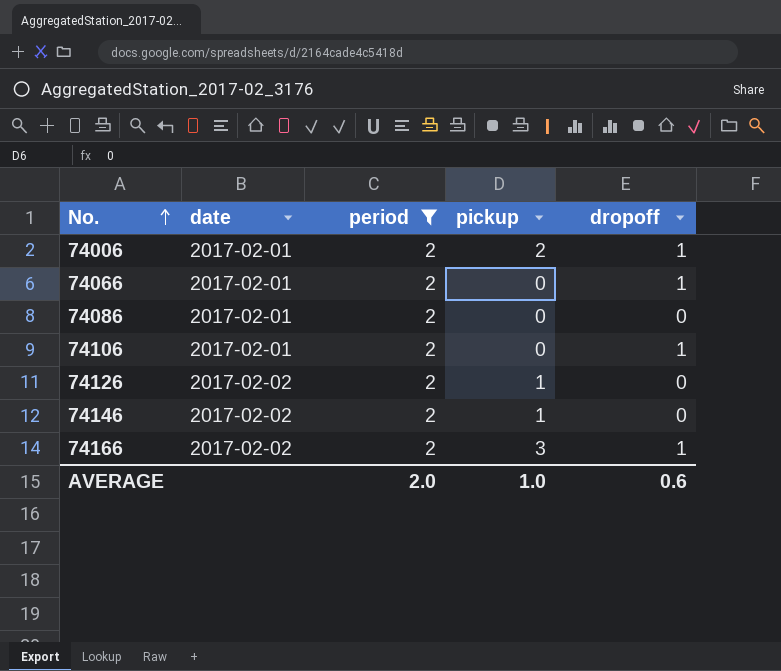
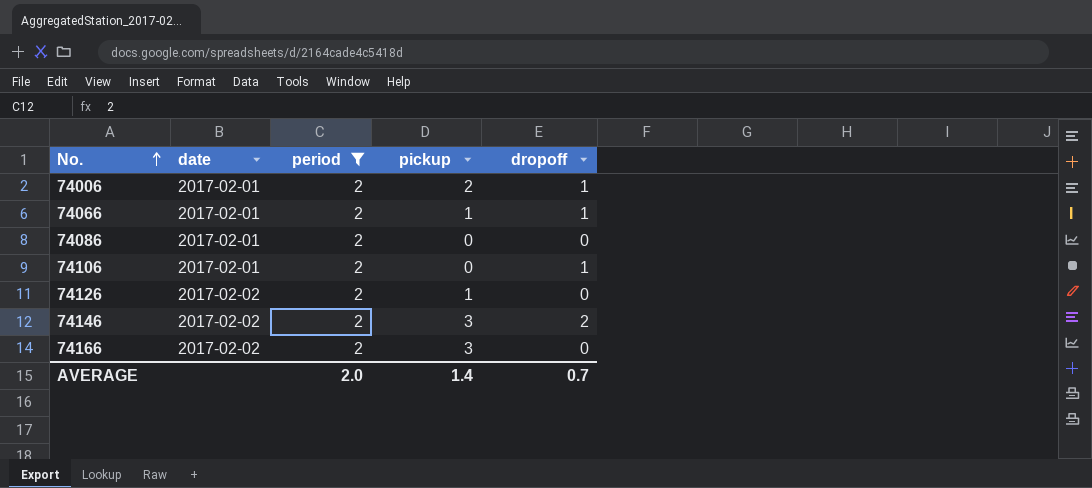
74066 | pickup: 0 -> 1
74146 | pickup: 1 -> 3
74146 | dropoff: 0 -> 2
74166 | dropoff: 1 -> 0
AVERAGE | pickup: 1.0 -> 1.4
AVERAGE | dropoff: 0.6 -> 0.7

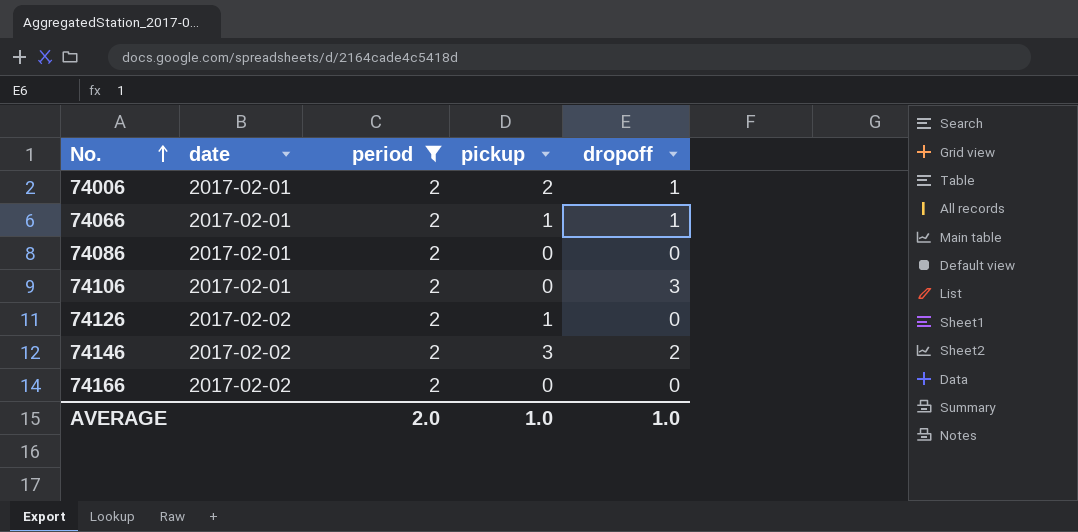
74106 | dropoff: 1 -> 3
74166 | pickup: 3 -> 0
AVERAGE | pickup: 1.4 -> 1.0
AVERAGE | dropoff: 0.7 -> 1.0

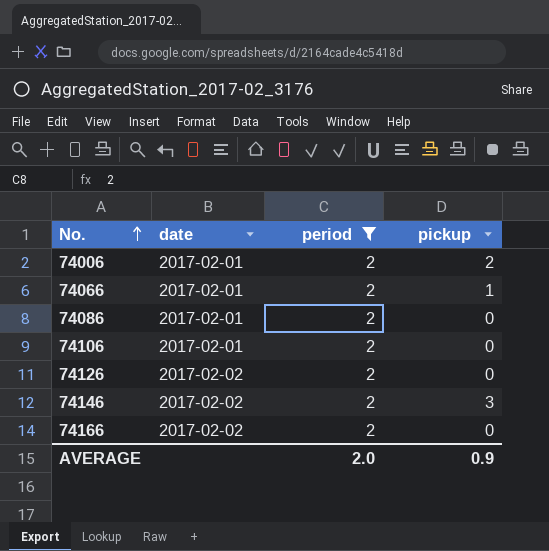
column dropoff | position: 5 -> none
74126 | pickup: 1 -> 0
AVERAGE | pickup: 1.0 -> 0.9

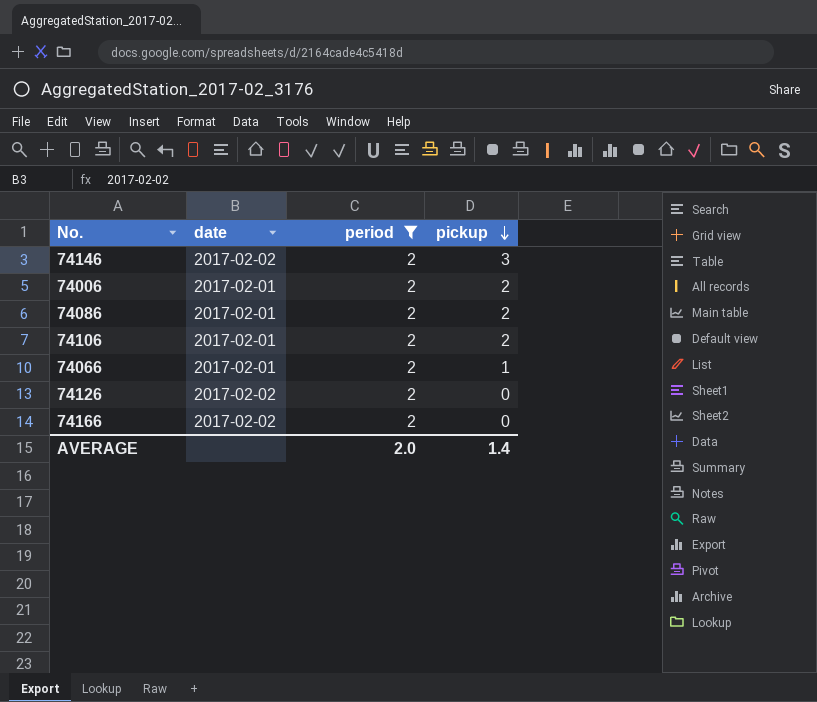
row order: No. ascending -> pickup descending
74086 | pickup: 0 -> 2
74106 | pickup: 0 -> 2
AVERAGE | pickup: 0.9 -> 1.4

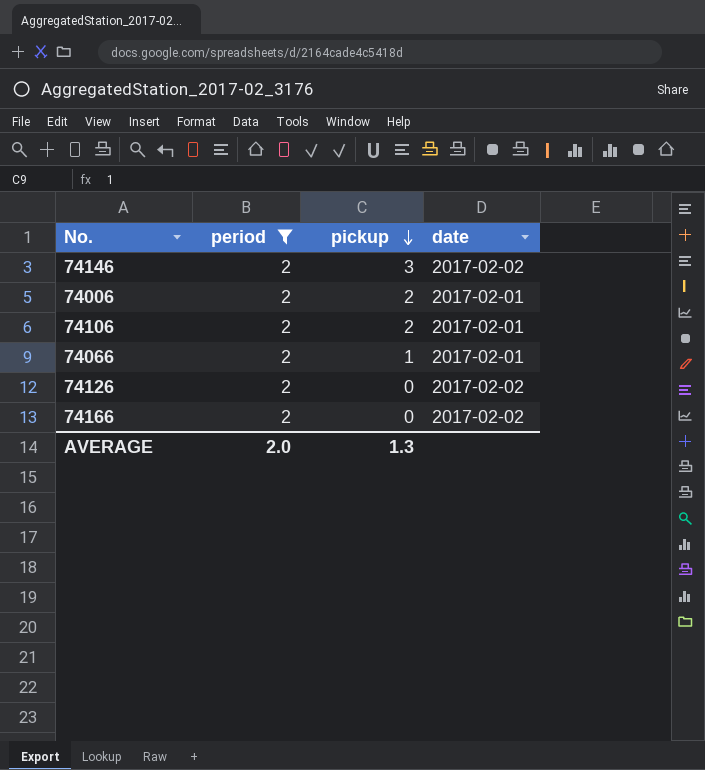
column date | position: 2 -> 4
row 74086: 2017-02-01 | 2 | 2 -> none
AVERAGE | pickup: 1.4 -> 1.3

